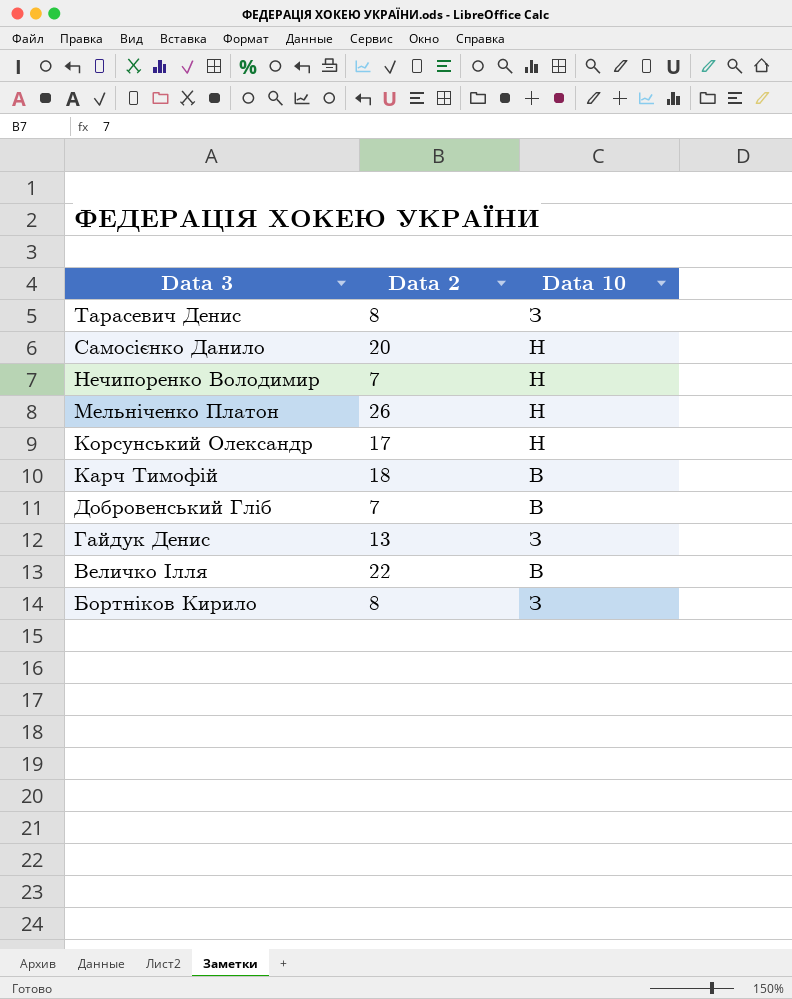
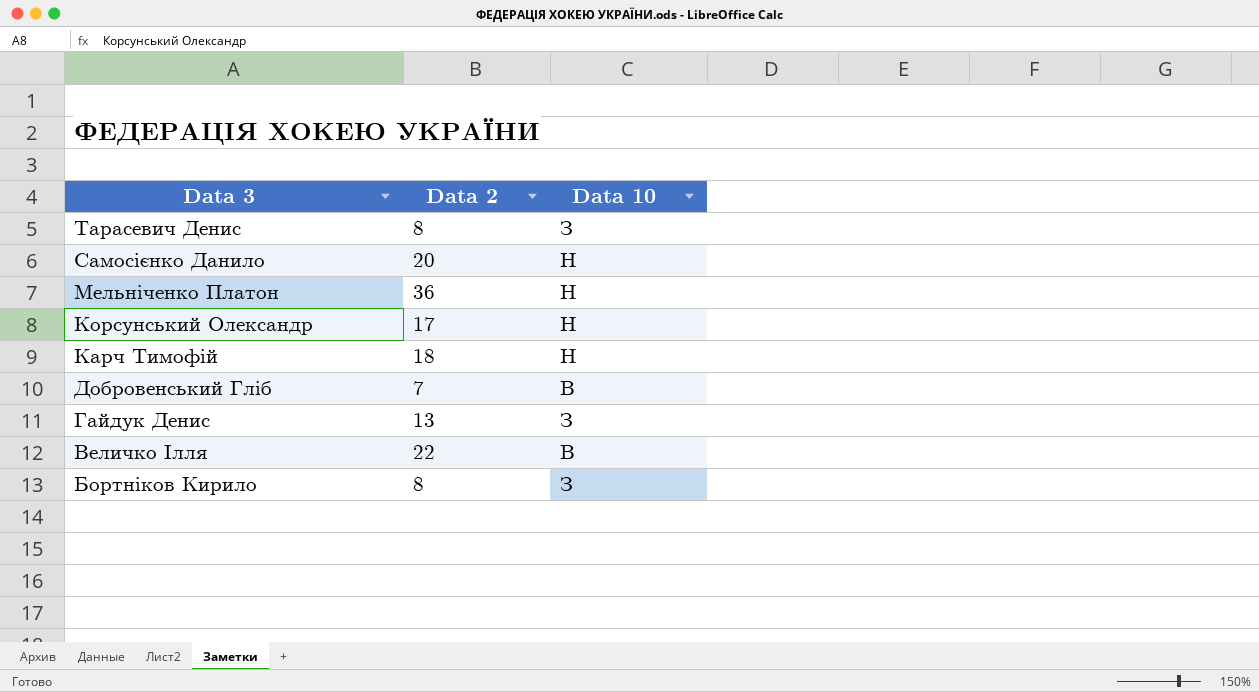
row Нечипоренко Володимир: 7 | Н -> none
Мельніченко Платон | Data 2: 26 -> 36
Карч Тимофій | Data 10: В -> Н

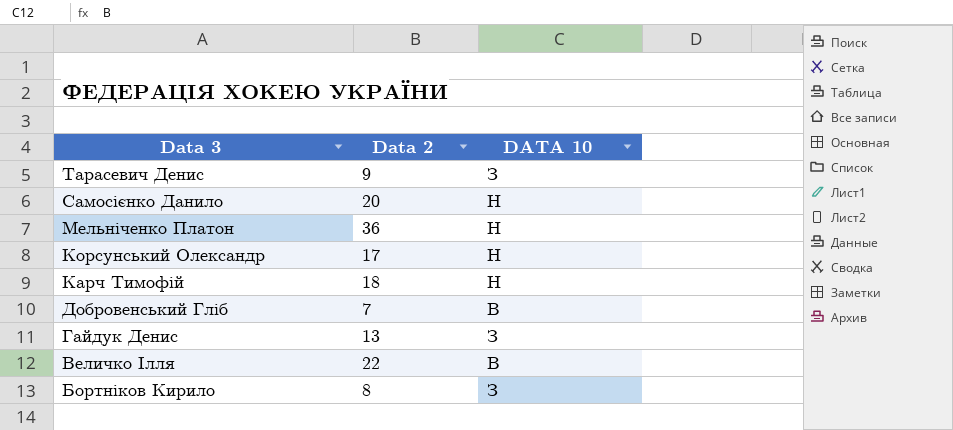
column name: Data 10 -> DATA 10
Тарасевич Денис | Data 2: 8 -> 9

